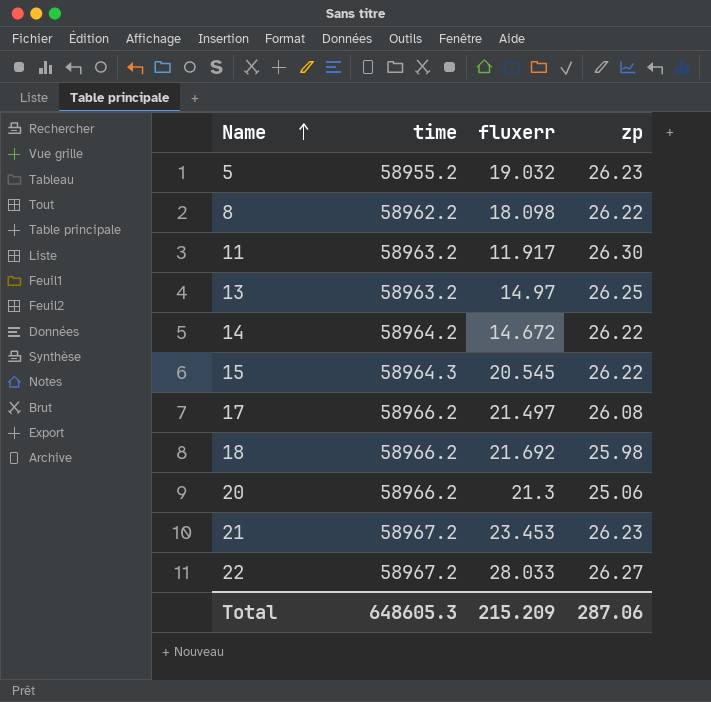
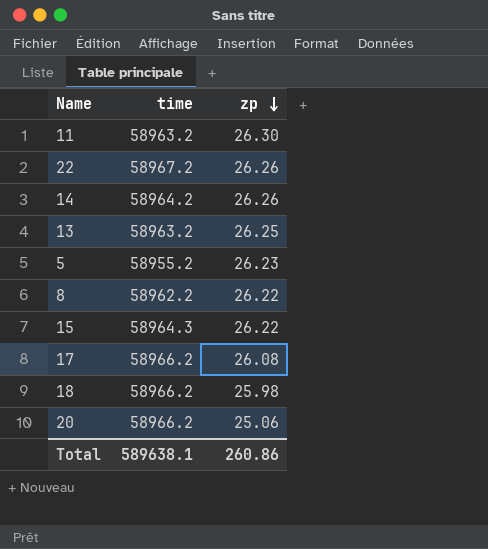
row order: Name ascending -> zp descending
column fluxerr | position: 3 -> none
row 21: 58967.2 | 23.453 | 26.23 -> none
22 | zp: 26.27 -> 26.26
14 | zp: 26.22 -> 26.26
Total | time: 648605.3 -> 589638.1
Total | zp: 287.06 -> 260.86

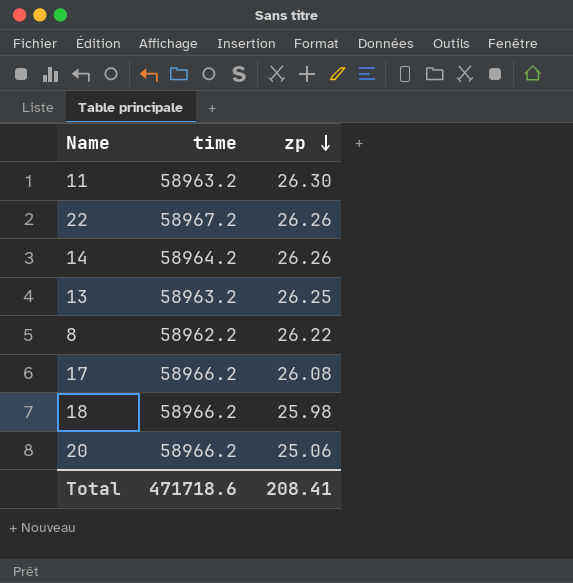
row 5: 58955.2 | 26.23 -> none
row 15: 58964.3 | 26.22 -> none
Total | time: 589638.1 -> 471718.6
Total | zp: 260.86 -> 208.41

